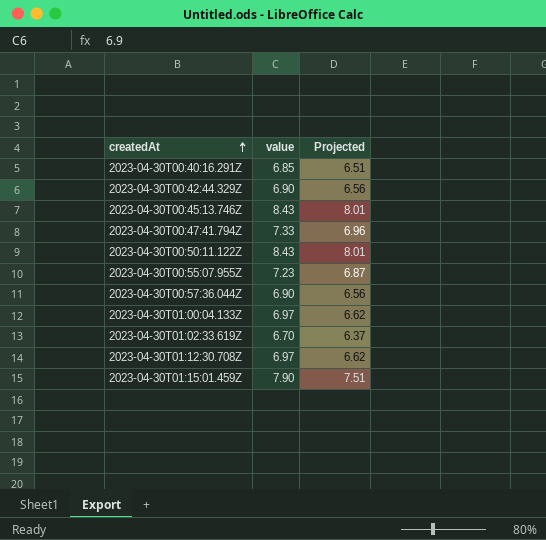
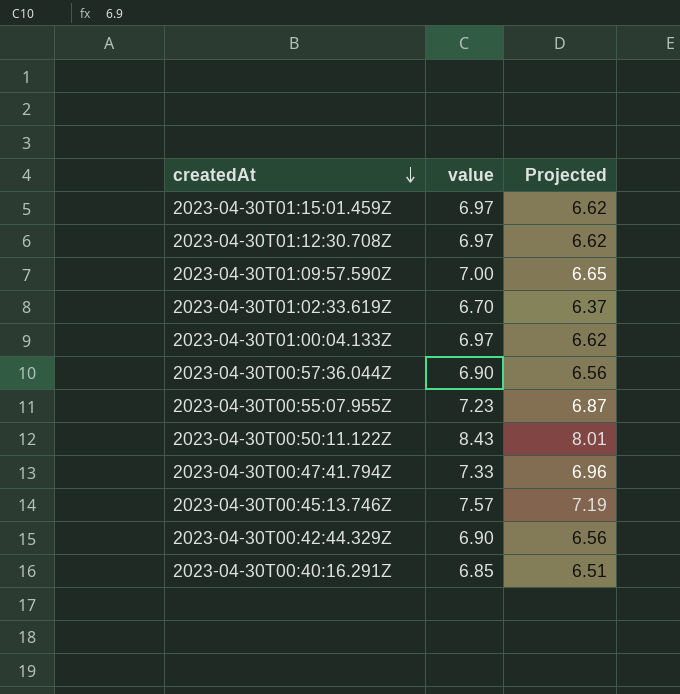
row order: createdAt ascending -> createdAt descending
2023-04-30T01:15:01.459Z | value: 7.90 -> 6.97
2023-04-30T01:15:01.459Z | Projected: 7.51 -> 6.62
row 2023-04-30T01:09:57.590Z: none -> 7.00 | 6.65
2023-04-30T00:45:13.746Z | value: 8.43 -> 7.57
2023-04-30T00:45:13.746Z | Projected: 8.01 -> 7.19

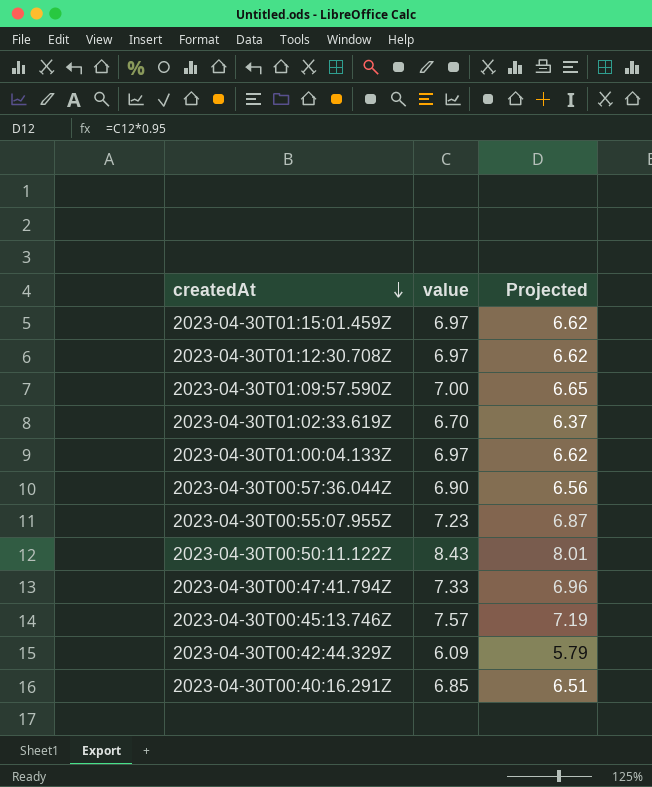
2023-04-30T00:42:44.329Z | value: 6.90 -> 6.09
2023-04-30T00:42:44.329Z | Projected: 6.56 -> 5.79

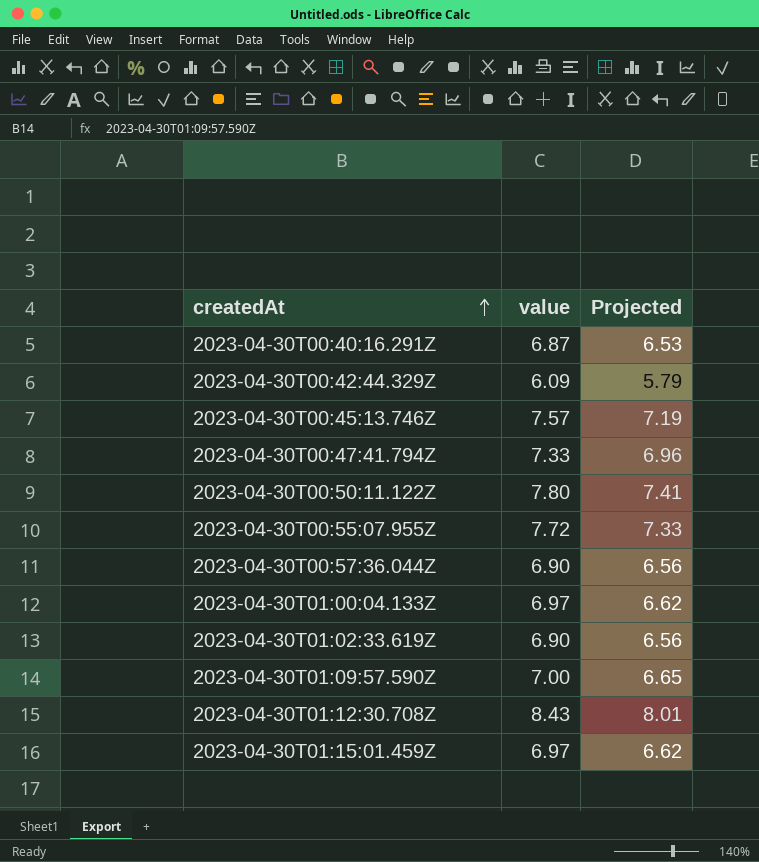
row order: createdAt descending -> createdAt ascending
2023-04-30T00:40:16.291Z | value: 6.85 -> 6.87
2023-04-30T00:40:16.291Z | Projected: 6.51 -> 6.53
2023-04-30T00:50:11.122Z | value: 8.43 -> 7.80
2023-04-30T00:50:11.122Z | Projected: 8.01 -> 7.41
2023-04-30T00:55:07.955Z | value: 7.23 -> 7.72
2023-04-30T00:55:07.955Z | Projected: 6.87 -> 7.33
2023-04-30T01:02:33.619Z | value: 6.70 -> 6.90
2023-04-30T01:02:33.619Z | Projected: 6.37 -> 6.56
2023-04-30T01:12:30.708Z | value: 6.97 -> 8.43
2023-04-30T01:12:30.708Z | Projected: 6.62 -> 8.01

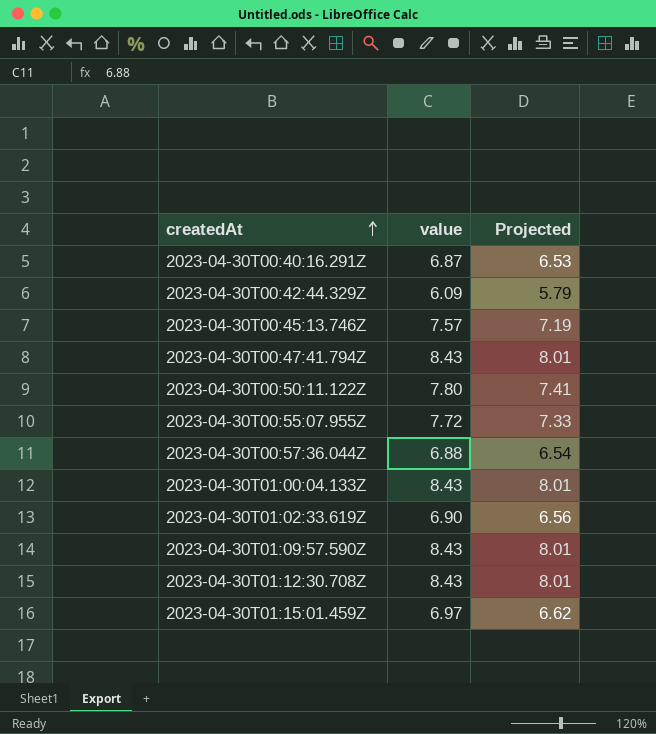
2023-04-30T00:47:41.794Z | value: 7.33 -> 8.43
2023-04-30T00:47:41.794Z | Projected: 6.96 -> 8.01
2023-04-30T00:57:36.044Z | value: 6.90 -> 6.88
2023-04-30T00:57:36.044Z | Projected: 6.56 -> 6.54
2023-04-30T01:00:04.133Z | value: 6.97 -> 8.43
2023-04-30T01:00:04.133Z | Projected: 6.62 -> 8.01
2023-04-30T01:09:57.590Z | value: 7.00 -> 8.43
2023-04-30T01:09:57.590Z | Projected: 6.65 -> 8.01

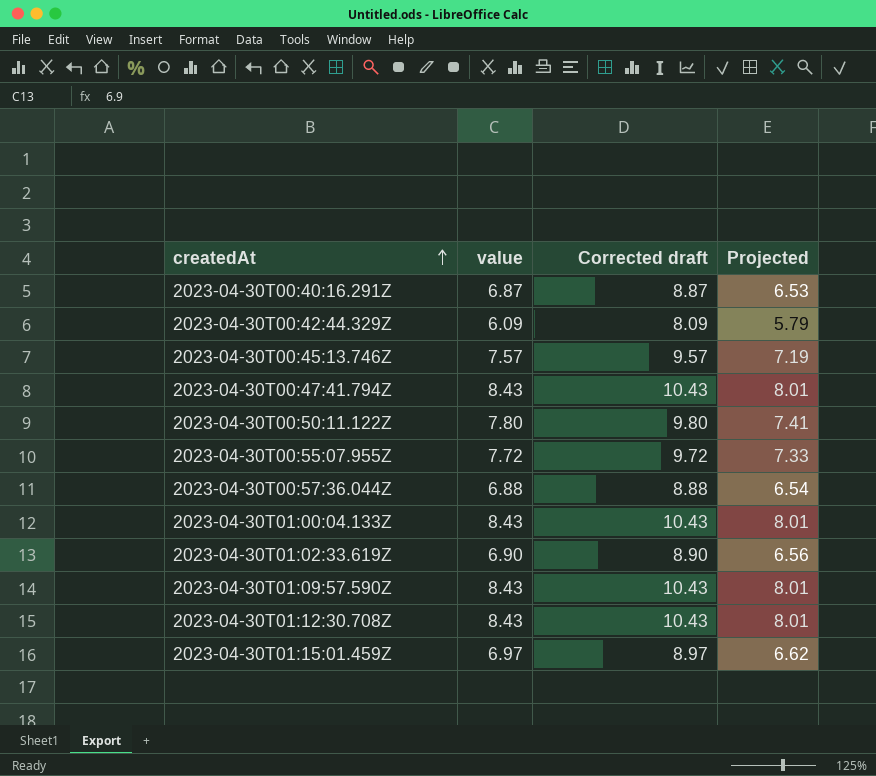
column Corrected draft | formula: none -> [value] + 2

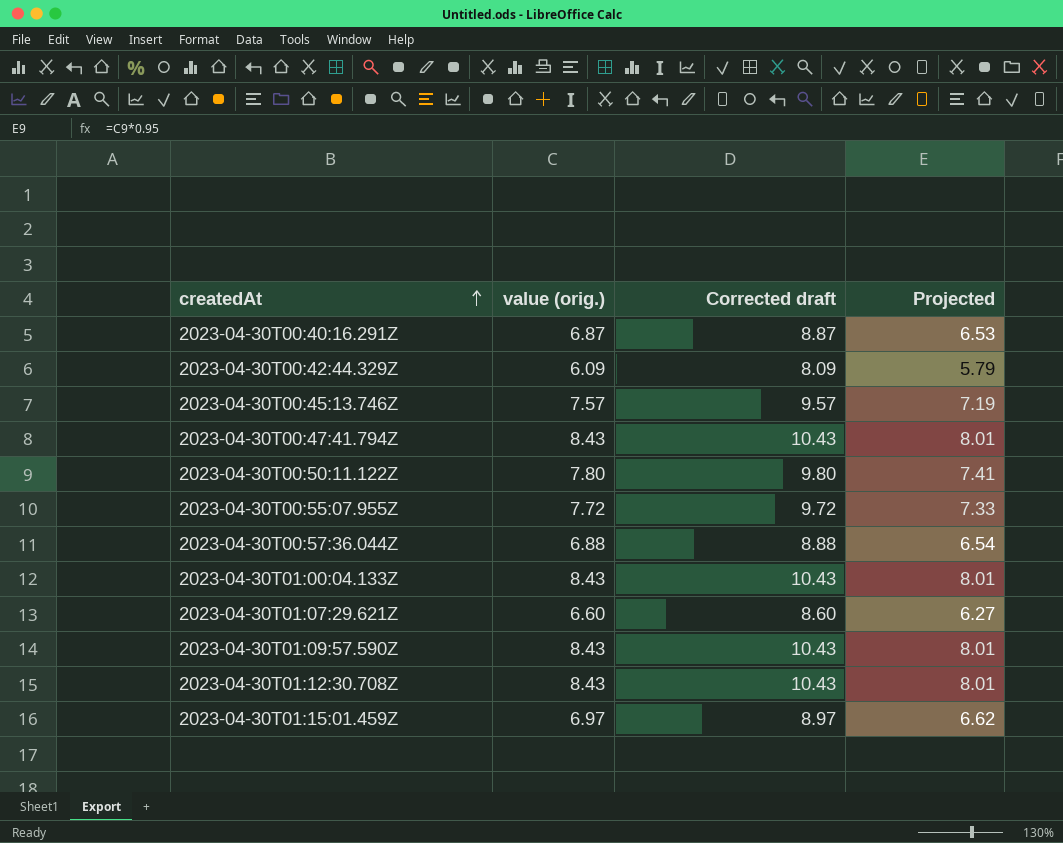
column name: value -> value (orig.)
row 2023-04-30T01:02:33.619Z: 6.90 | 8.90 | 6.56 -> none
row 2023-04-30T01:07:29.621Z: none -> 6.60 | 8.60 | 6.27

